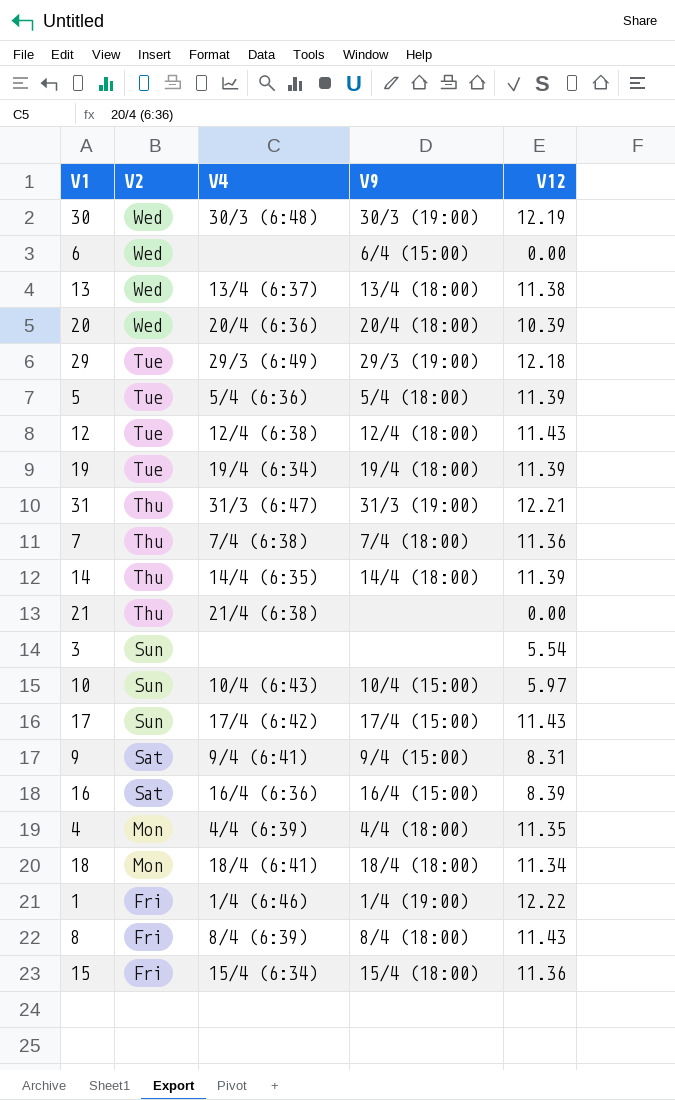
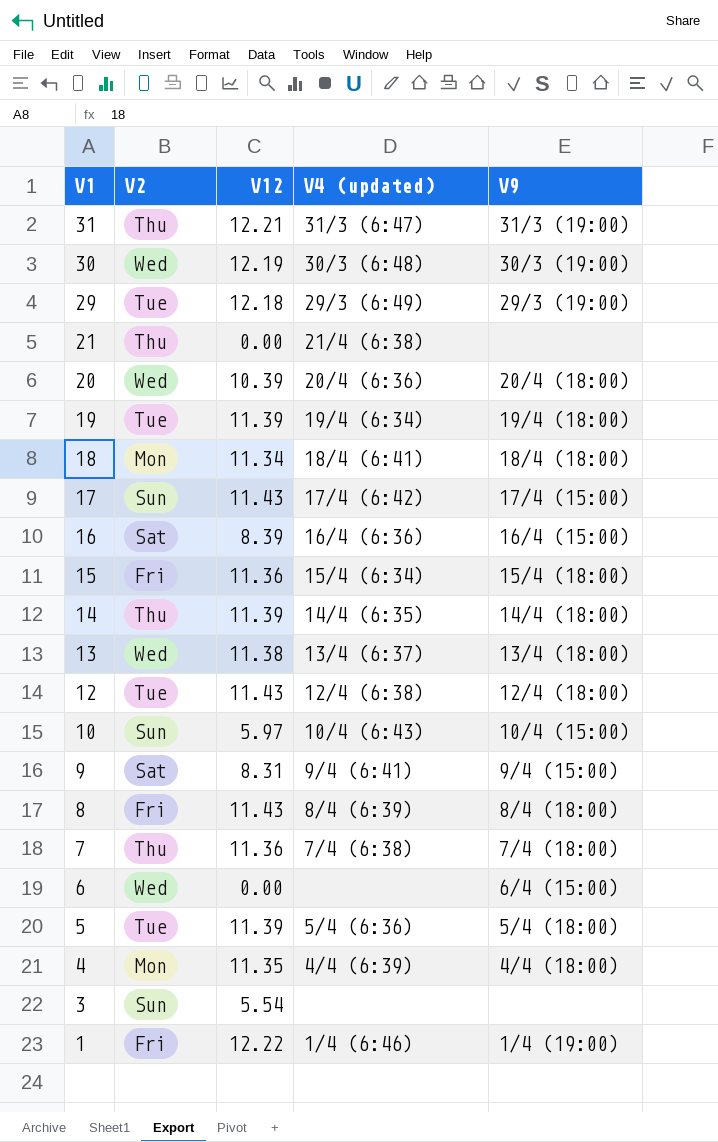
row order: V2 descending -> V1 descending
column V12 | position: 5 -> 3
column name: V4 -> V4 (updated)

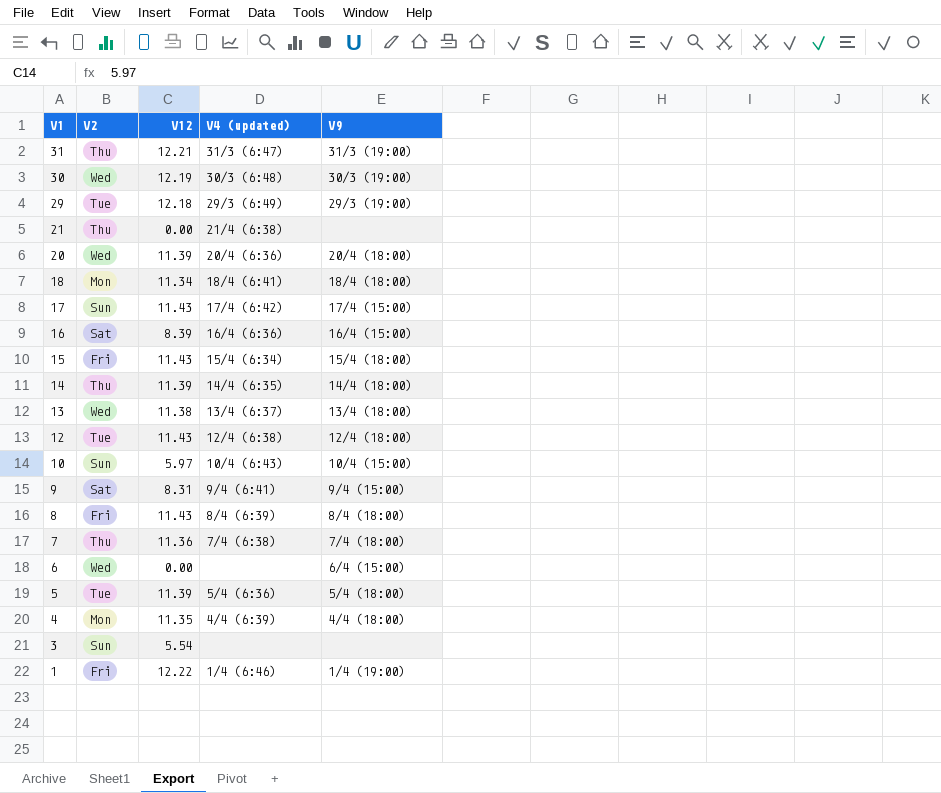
row 19: Tue | 11.39 | 19/4 (6:34) | 19/4 (18:00) -> none
20 | V12: 10.39 -> 11.39
15 | V12: 11.36 -> 11.43

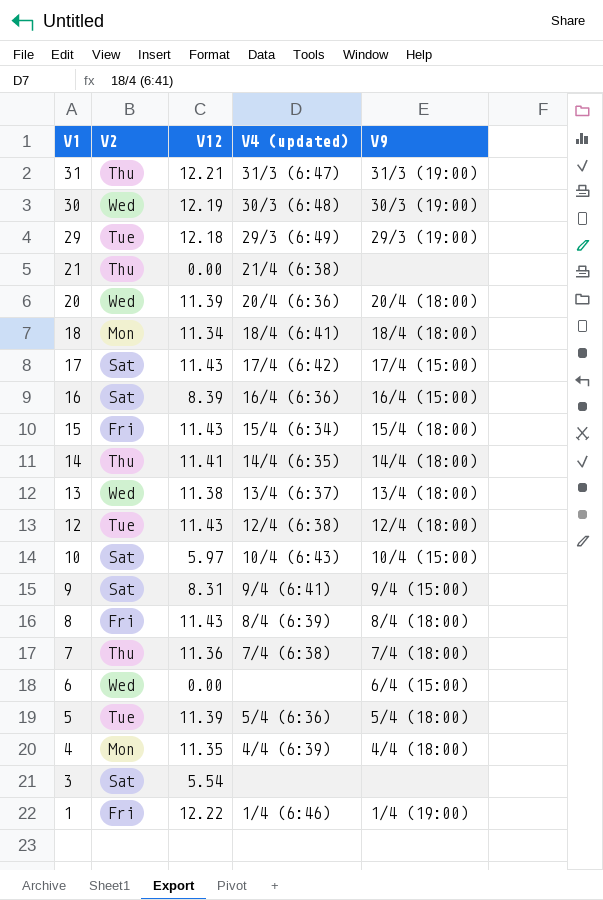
17 | V2: Sun -> Sat
14 | V12: 11.39 -> 11.41
10 | V2: Sun -> Sat
3 | V2: Sun -> Sat

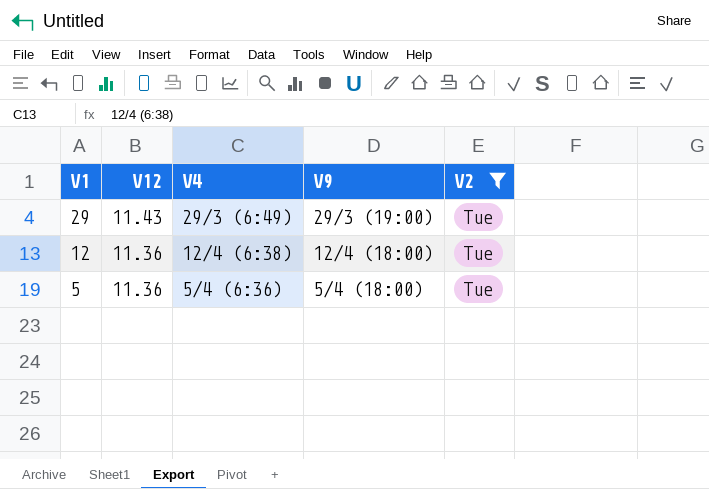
filter: none -> V2 = Tue
column name: V4 (updated) -> V4
column V2 | position: 2 -> 5
29 | V12: 12.18 -> 11.43
12 | V12: 11.43 -> 11.36
5 | V12: 11.39 -> 11.36

